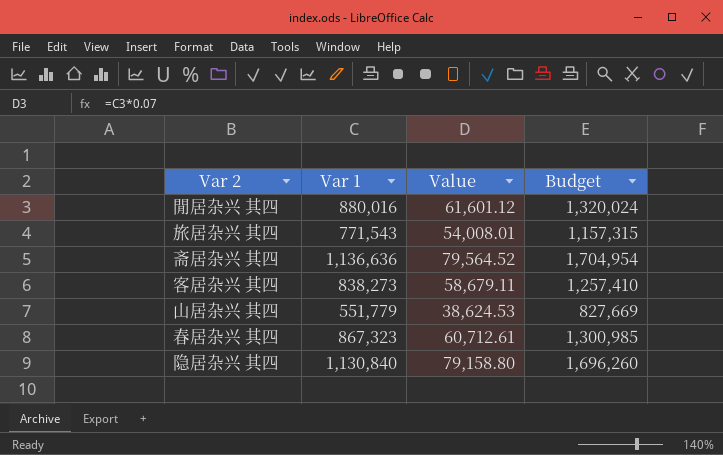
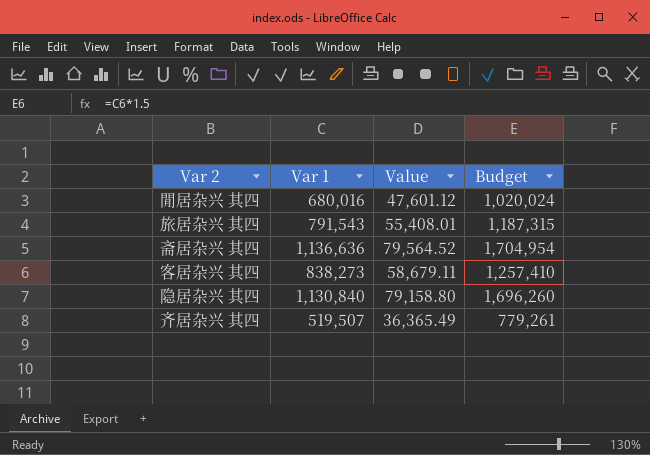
row 山居杂兴 其四: 551,779 | 38,624.53 | 827,669 -> none
row 春居杂兴 其四: 867,323 | 60,712.61 | 1,300,985 -> none
閒居杂兴 其四 | Var 1: 880,016 -> 680,016
閒居杂兴 其四 | Value: 61,601.12 -> 47,601.12
閒居杂兴 其四 | Budget: 1,320,024 -> 1,020,024
旅居杂兴 其四 | Var 1: 771,543 -> 791,543
旅居杂兴 其四 | Value: 54,008.01 -> 55,408.01
旅居杂兴 其四 | Budget: 1,157,315 -> 1,187,315
row 齐居杂兴 其四: none -> 519,507 | 36,365.49 | 779,261

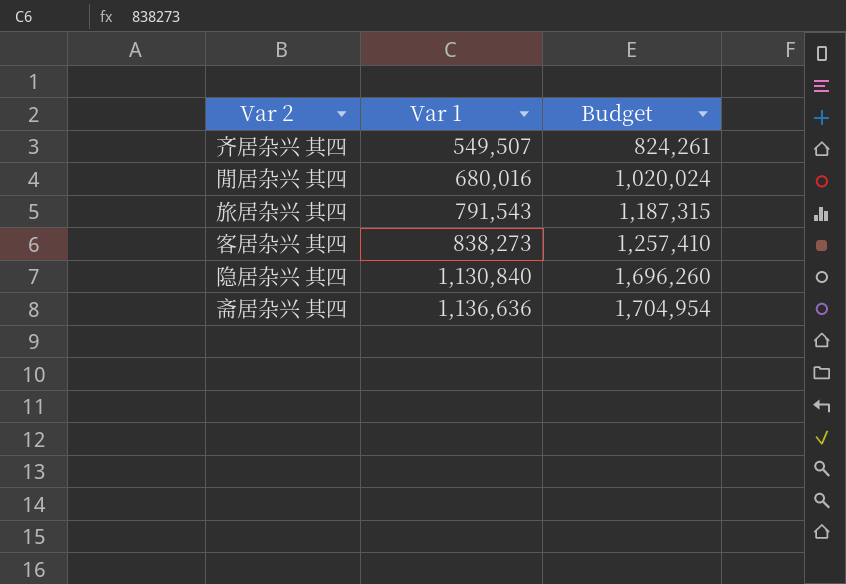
row order: none -> Var 1 ascending
column Value | formula: [Var 1] * 0.07 -> none
齐居杂兴 其四 | Var 1: 519,507 -> 549,507
齐居杂兴 其四 | Budget: 779,261 -> 824,261

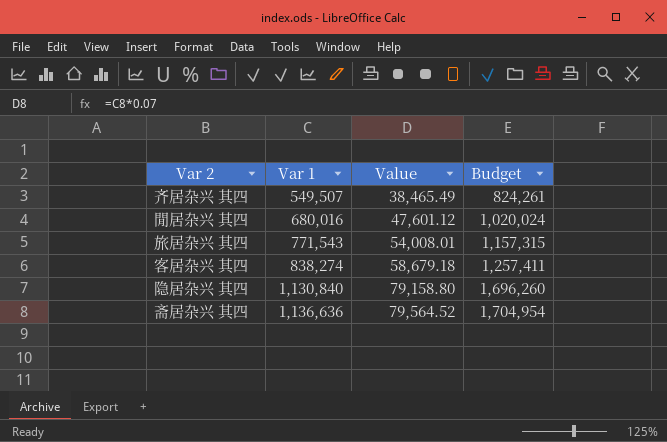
column Value | formula: none -> [Var 1] * 0.07
旅居杂兴 其四 | Var 1: 791,543 -> 771,543
旅居杂兴 其四 | Budget: 1,187,315 -> 1,157,315
客居杂兴 其四 | Var 1: 838,273 -> 838,274
客居杂兴 其四 | Budget: 1,257,410 -> 1,257,411

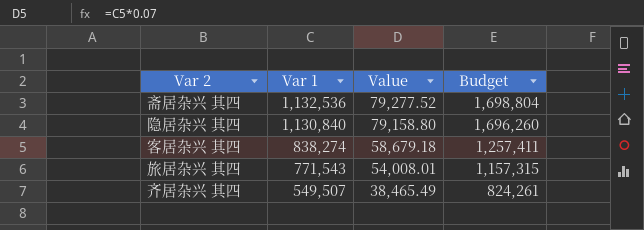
row order: Var 1 ascending -> Var 1 descending
row 閒居杂兴 其四: 680,016 | 47,601.12 | 1,020,024 -> none
斋居杂兴 其四 | Var 1: 1,136,636 -> 1,132,536
斋居杂兴 其四 | Value: 79,564.52 -> 79,277.52
斋居杂兴 其四 | Budget: 1,704,954 -> 1,698,804

